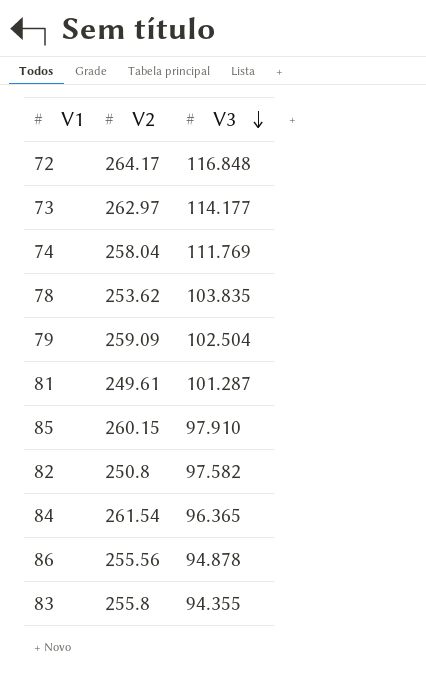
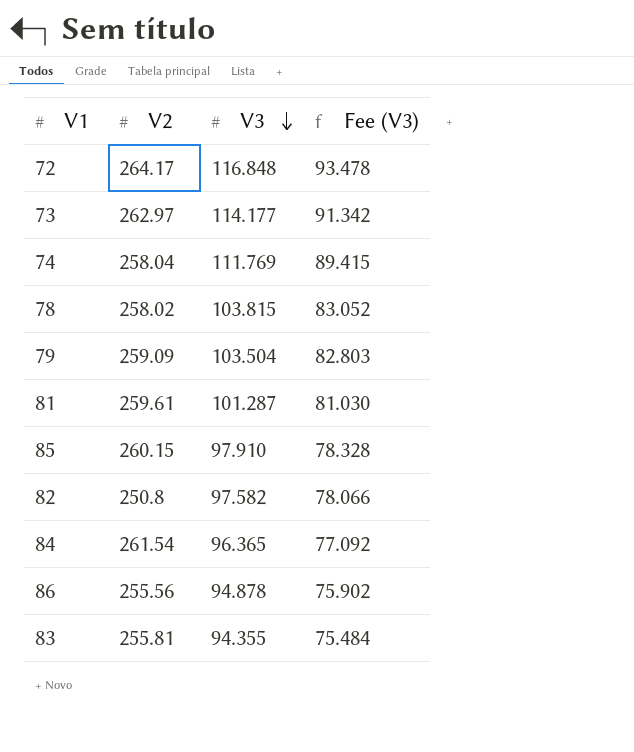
column Fee (V3) | formula: none -> [V3] * 0.8
78 | V2: 253.62 -> 258.02
78 | V3: 103.835 -> 103.815
79 | V3: 102.504 -> 103.504
81 | V2: 249.61 -> 259.61
83 | V2: 255.8 -> 255.81

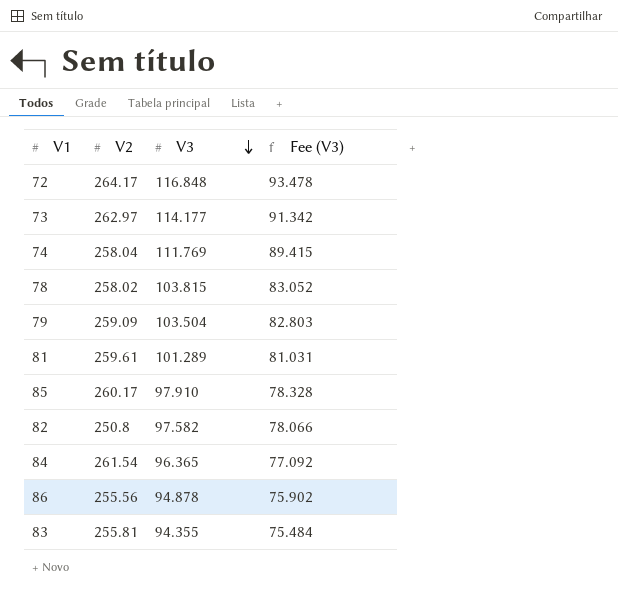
81 | V3: 101.287 -> 101.289
81 | Fee (V3): 81.030 -> 81.031
85 | V2: 260.15 -> 260.17

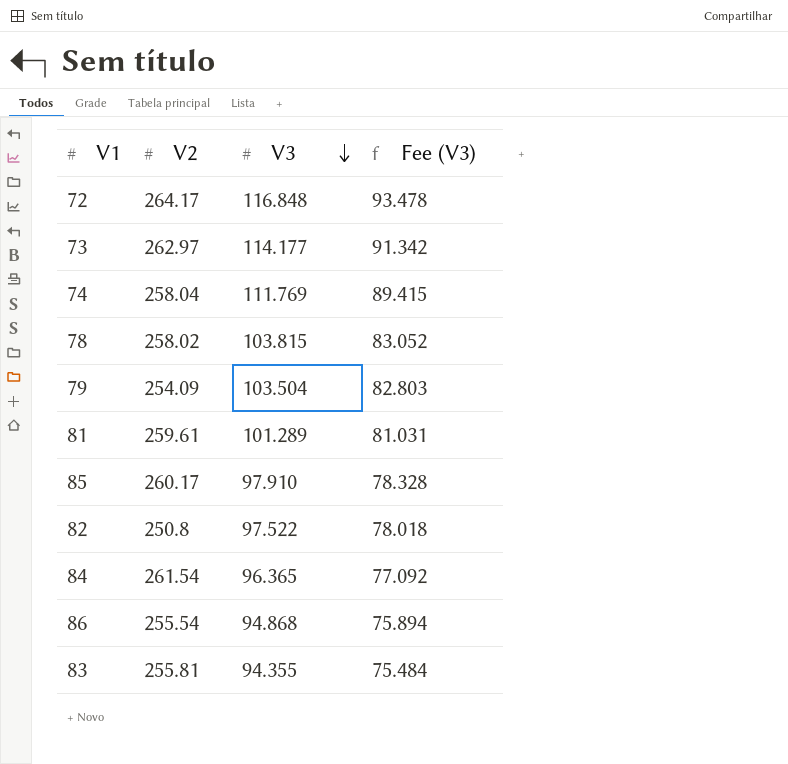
79 | V2: 259.09 -> 254.09
82 | V3: 97.582 -> 97.522
82 | Fee (V3): 78.066 -> 78.018
86 | V2: 255.56 -> 255.54
86 | V3: 94.878 -> 94.868
86 | Fee (V3): 75.902 -> 75.894

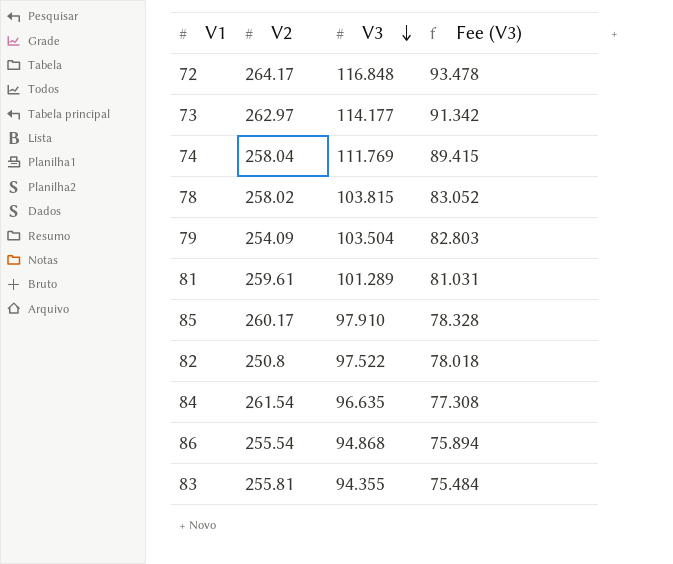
84 | V3: 96.365 -> 96.635
84 | Fee (V3): 77.092 -> 77.308

